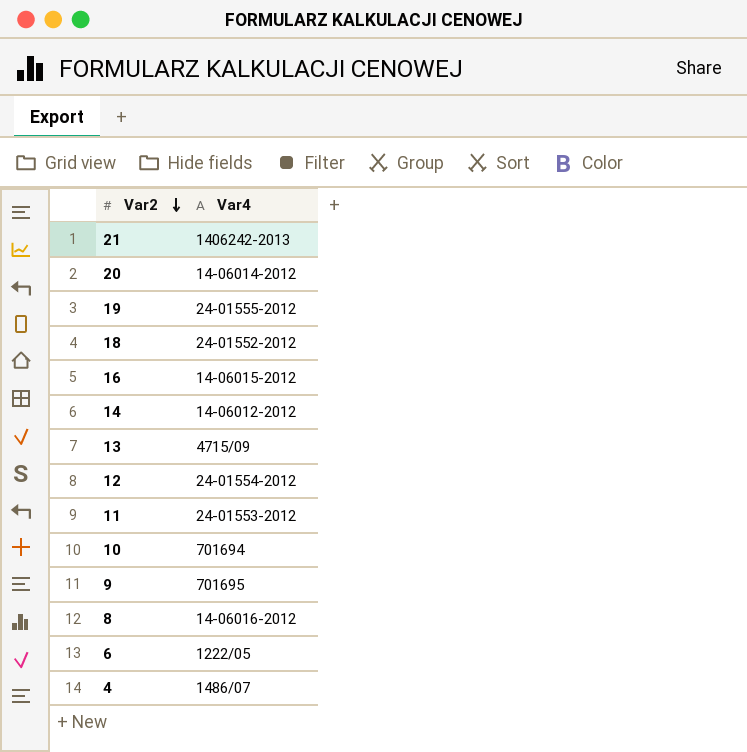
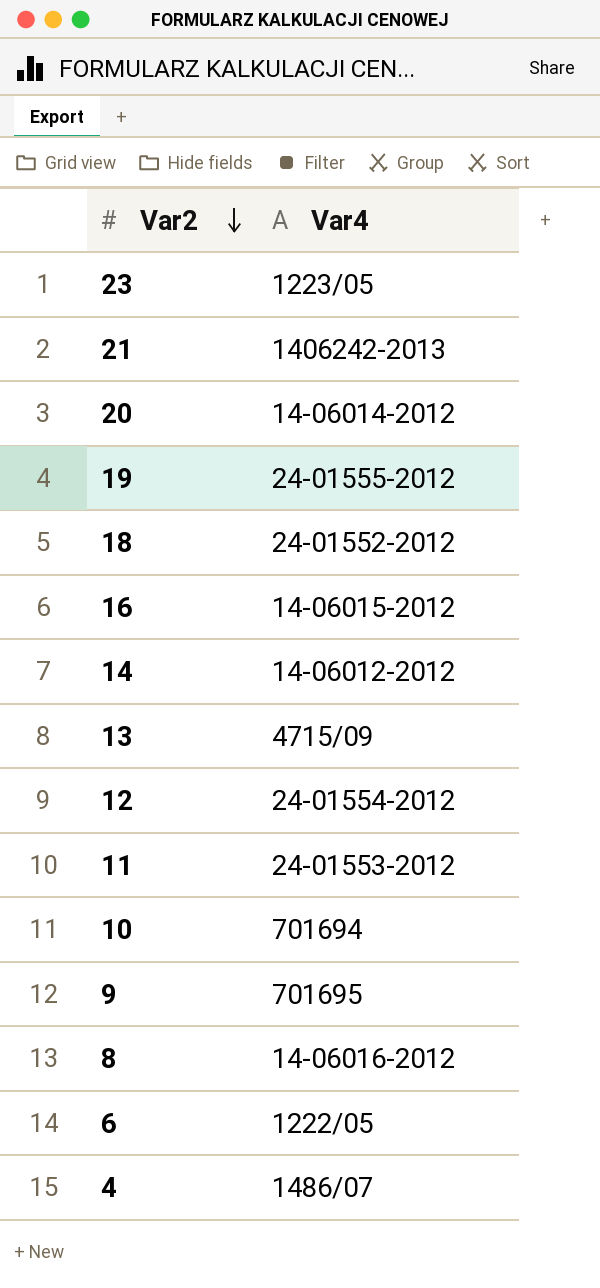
row 23: none -> 1223/05

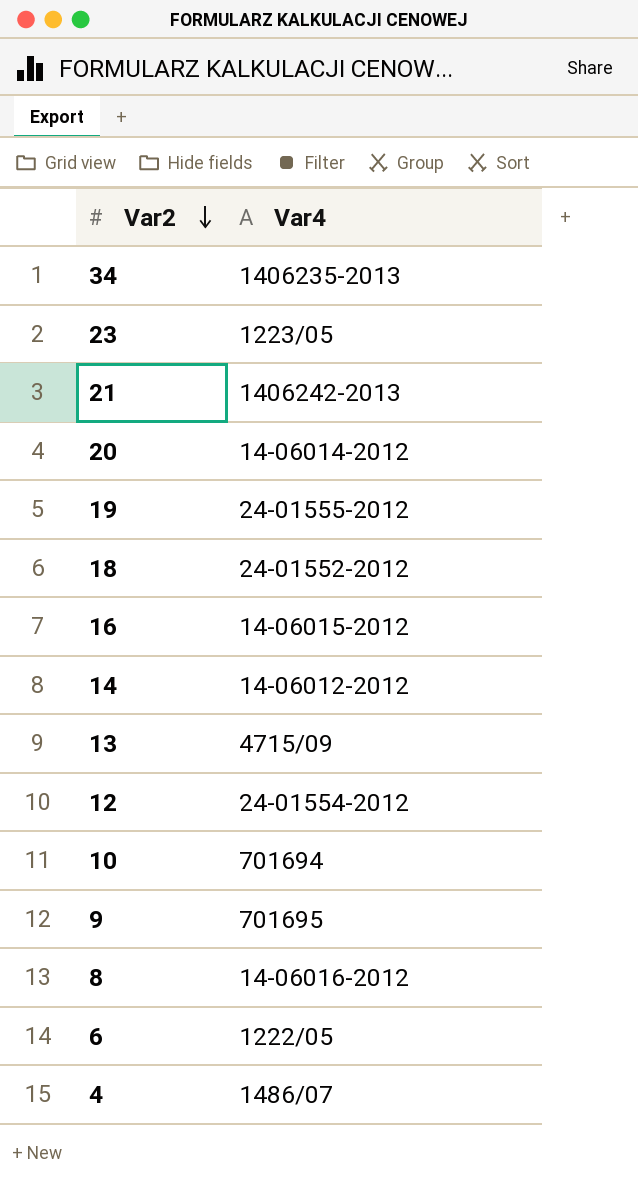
row 11: 24-01553-2012 -> none
row 34: none -> 1406235-2013

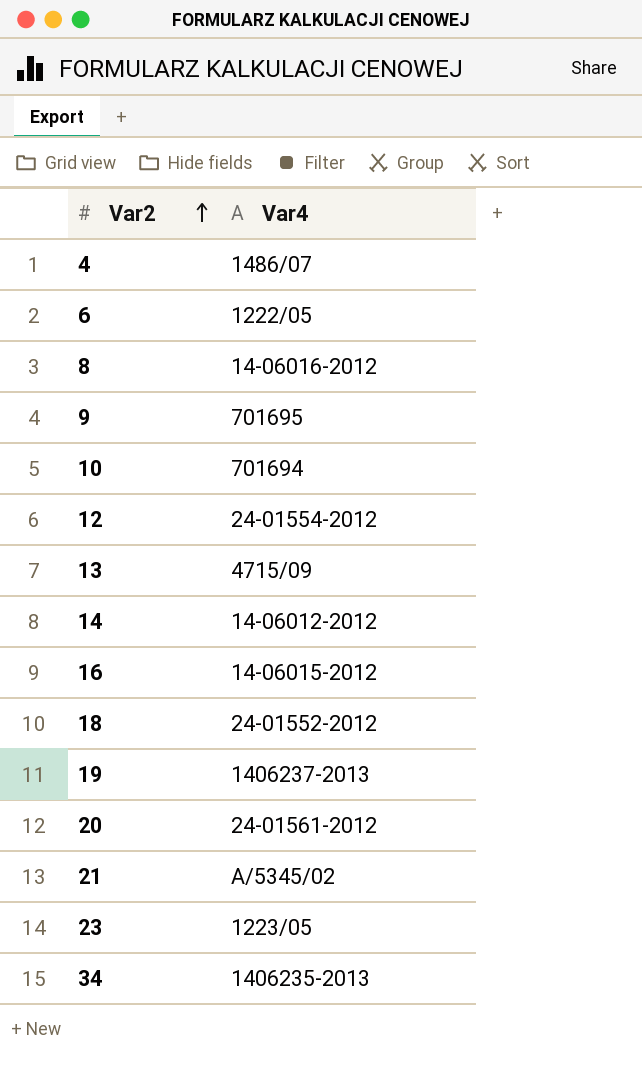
row order: Var2 descending -> Var2 ascending
19 | Var4: 24-01555-2012 -> 1406237-2013
20 | Var4: 14-06014-2012 -> 24-01561-2012
21 | Var4: 1406242-2013 -> A/5345/02

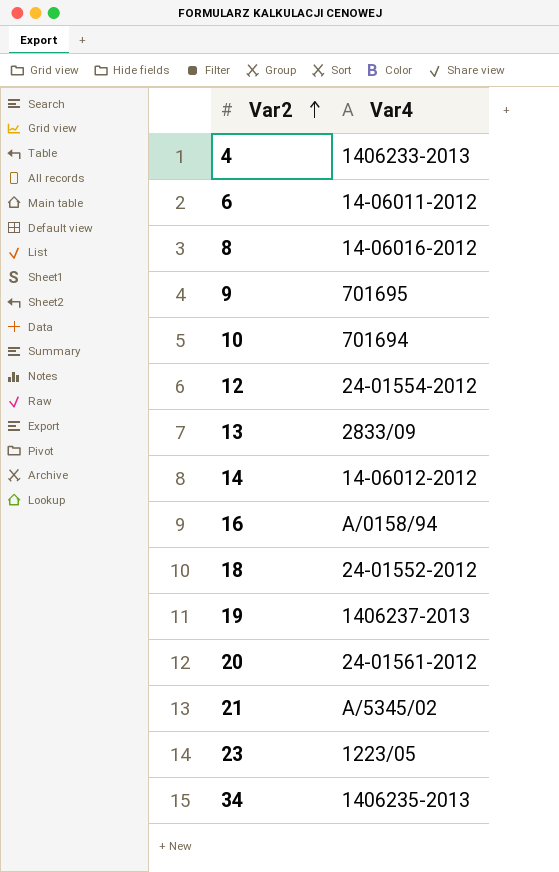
4 | Var4: 1486/07 -> 1406233-2013
6 | Var4: 1222/05 -> 14-06011-2012
13 | Var4: 4715/09 -> 2833/09
16 | Var4: 14-06015-2012 -> A/0158/94

